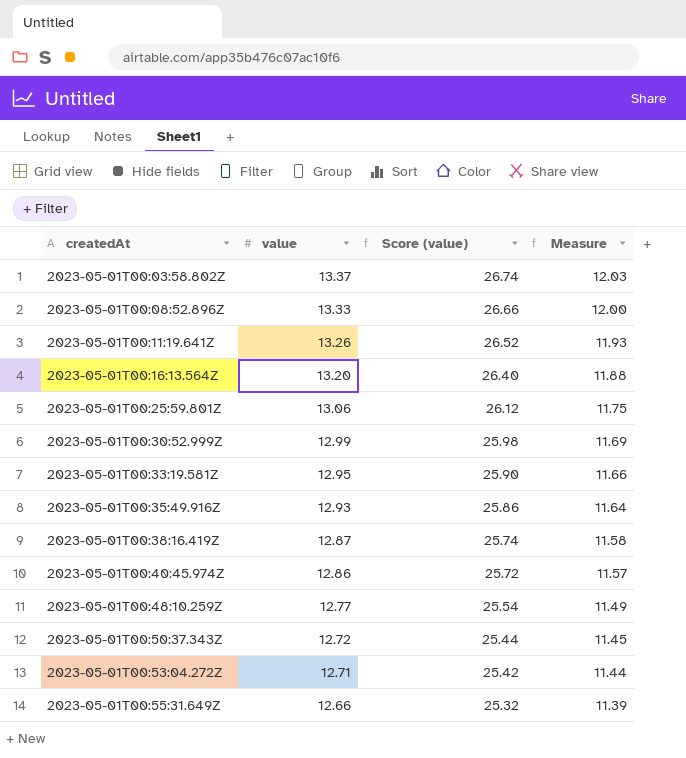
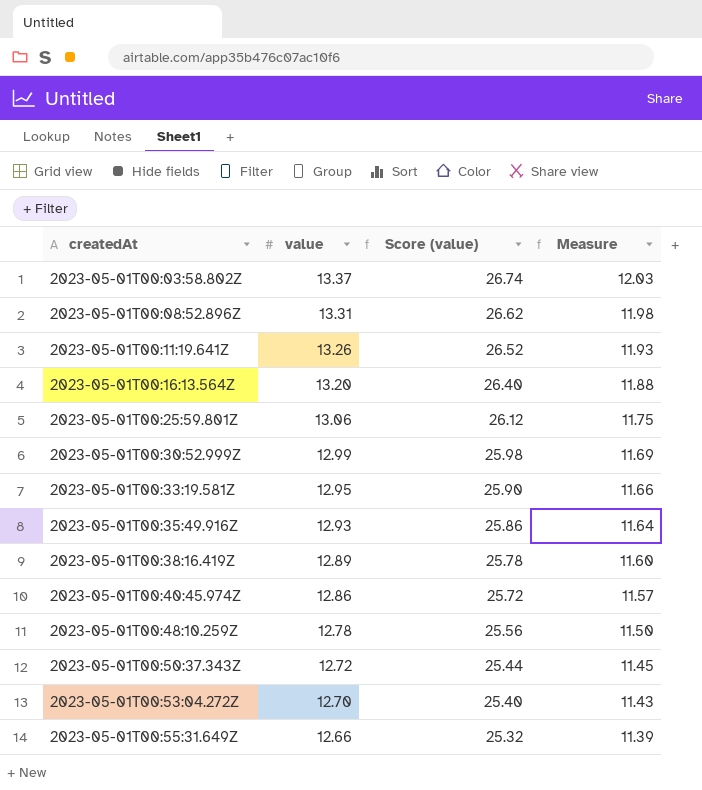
2023-05-01T00:08:52.896Z | value: 13.33 -> 13.31
2023-05-01T00:08:52.896Z | Score (value): 26.66 -> 26.62
2023-05-01T00:08:52.896Z | Measure: 12.00 -> 11.98
2023-05-01T00:38:16.419Z | value: 12.87 -> 12.89
2023-05-01T00:38:16.419Z | Score (value): 25.74 -> 25.78
2023-05-01T00:38:16.419Z | Measure: 11.58 -> 11.60
2023-05-01T00:48:10.259Z | value: 12.77 -> 12.78
2023-05-01T00:48:10.259Z | Score (value): 25.54 -> 25.56
2023-05-01T00:48:10.259Z | Measure: 11.49 -> 11.50
2023-05-01T00:53:04.272Z | value: 12.71 -> 12.70
2023-05-01T00:53:04.272Z | Score (value): 25.42 -> 25.40
2023-05-01T00:53:04.272Z | Measure: 11.44 -> 11.43

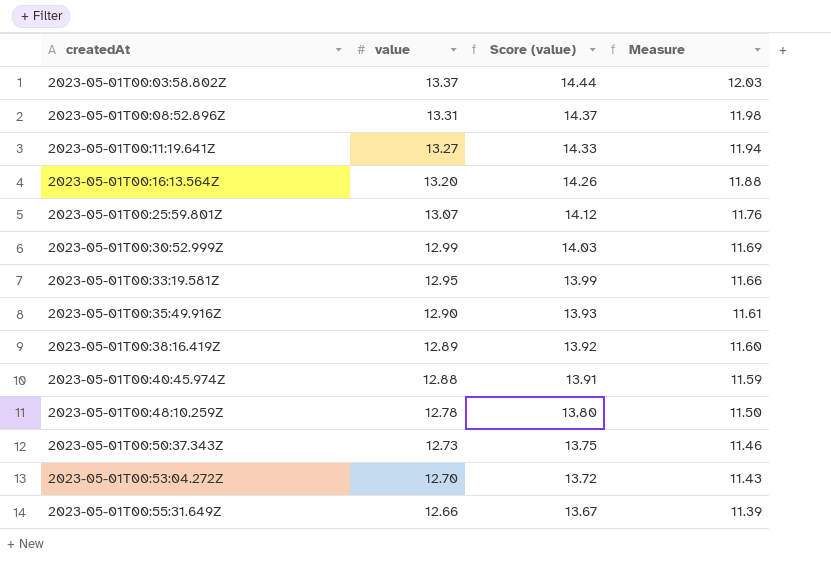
column Score (value) | formula: [value] * 2 -> [value] * 1.08
2023-05-01T00:11:19.641Z | value: 13.26 -> 13.27
2023-05-01T00:11:19.641Z | Measure: 11.93 -> 11.94
2023-05-01T00:25:59.801Z | value: 13.06 -> 13.07
2023-05-01T00:25:59.801Z | Measure: 11.75 -> 11.76
2023-05-01T00:35:49.916Z | value: 12.93 -> 12.90
2023-05-01T00:35:49.916Z | Measure: 11.64 -> 11.61
2023-05-01T00:40:45.974Z | value: 12.86 -> 12.88
2023-05-01T00:40:45.974Z | Measure: 11.57 -> 11.59
2023-05-01T00:50:37.343Z | value: 12.72 -> 12.73
2023-05-01T00:50:37.343Z | Measure: 11.45 -> 11.46

